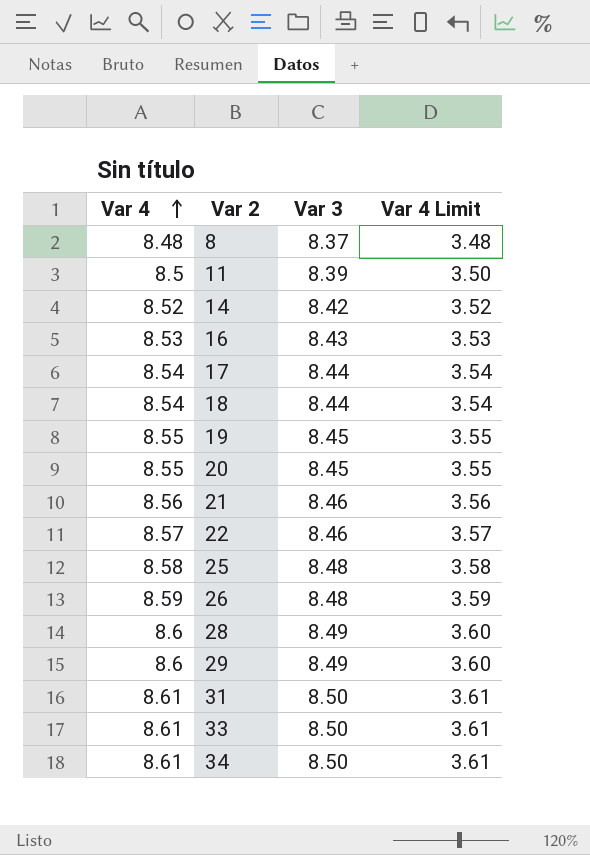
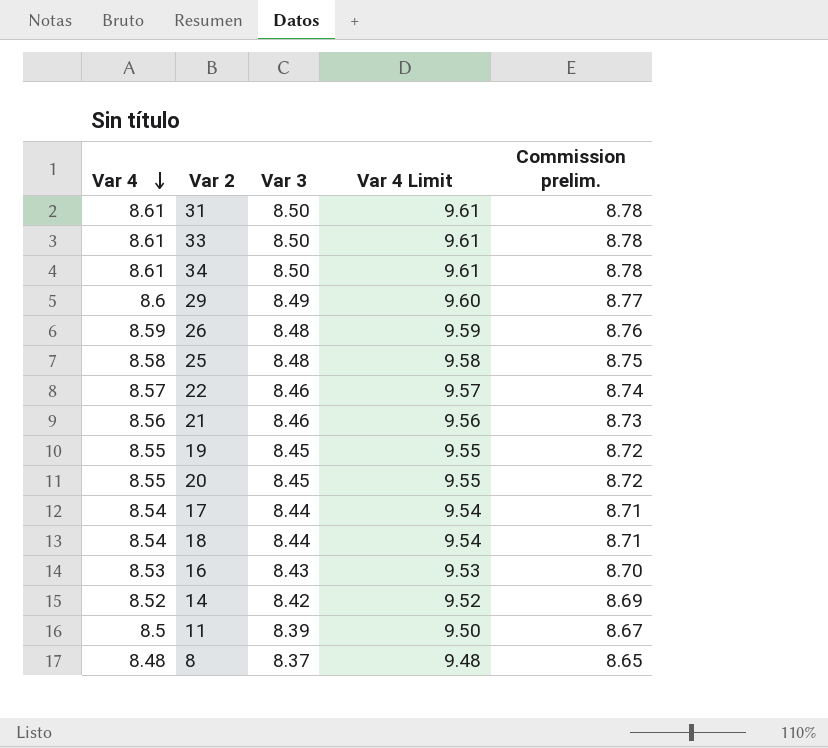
row order: Var 4 ascending -> Var 4 descending
column Var 4 Limit | formula: [Var 4] - 5 -> [Var 4] + 1
column Commission prelim. | formula: none -> [Var 4] * 1.02
row 28: 8.6 | 8.49 | 3.60 -> none

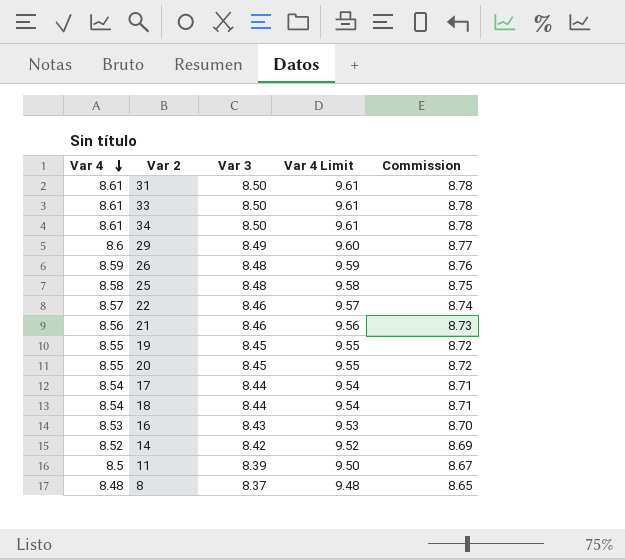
column name: Commission prelim. -> Commission

